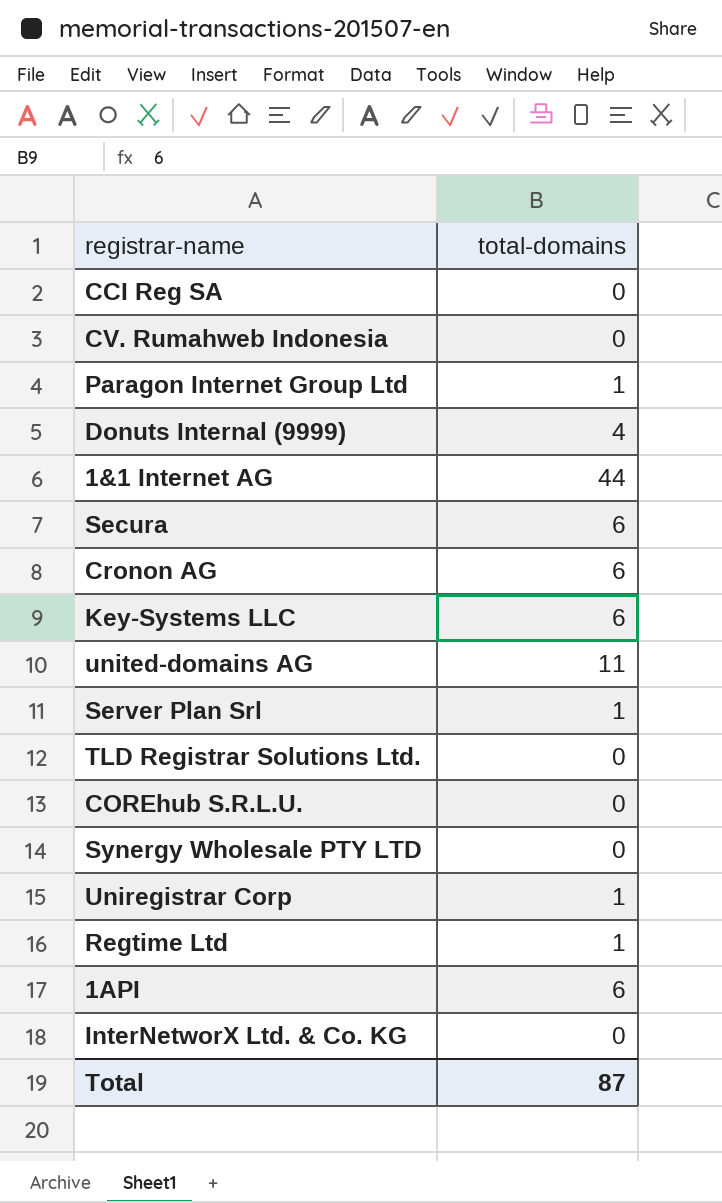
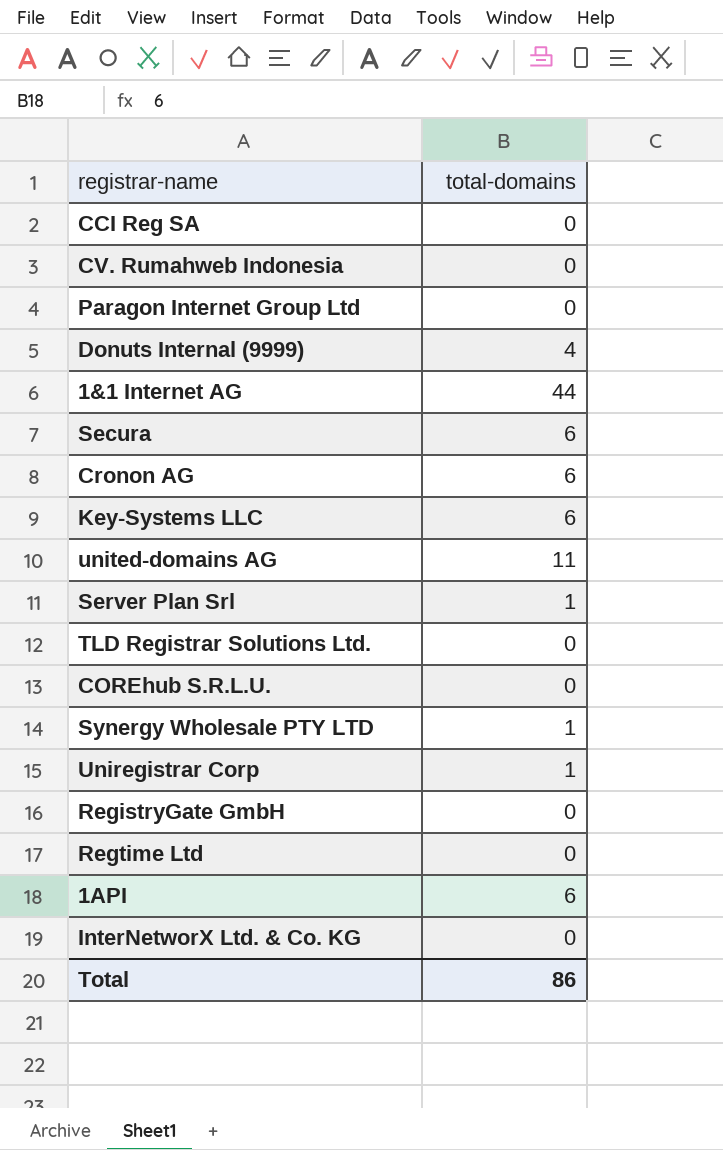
Paragon Internet Group Ltd | total-domains: 1 -> 0
Synergy Wholesale PTY LTD | total-domains: 0 -> 1
row RegistryGate GmbH: none -> 0
Regtime Ltd | total-domains: 1 -> 0
Total | total-domains: 87 -> 86

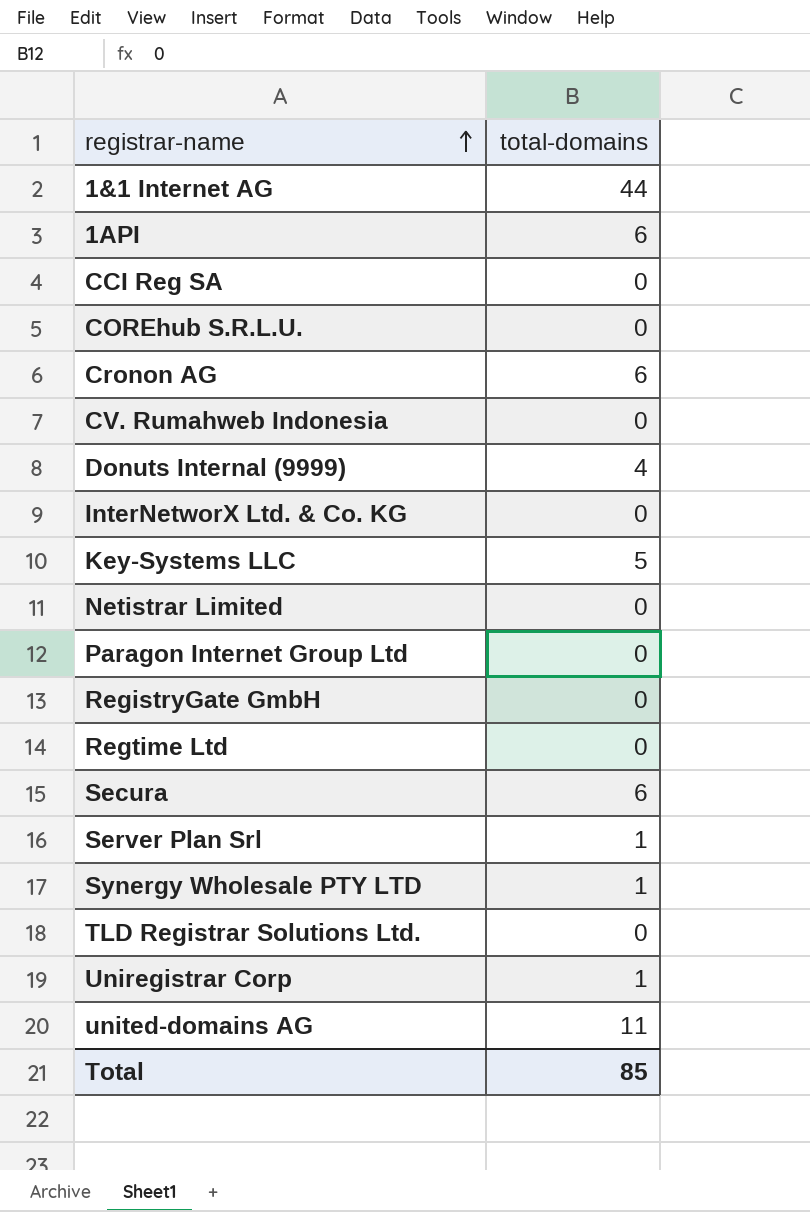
row order: none -> registrar-name ascending
Key-Systems LLC | total-domains: 6 -> 5
row Netistrar Limited: none -> 0
Total | total-domains: 86 -> 85

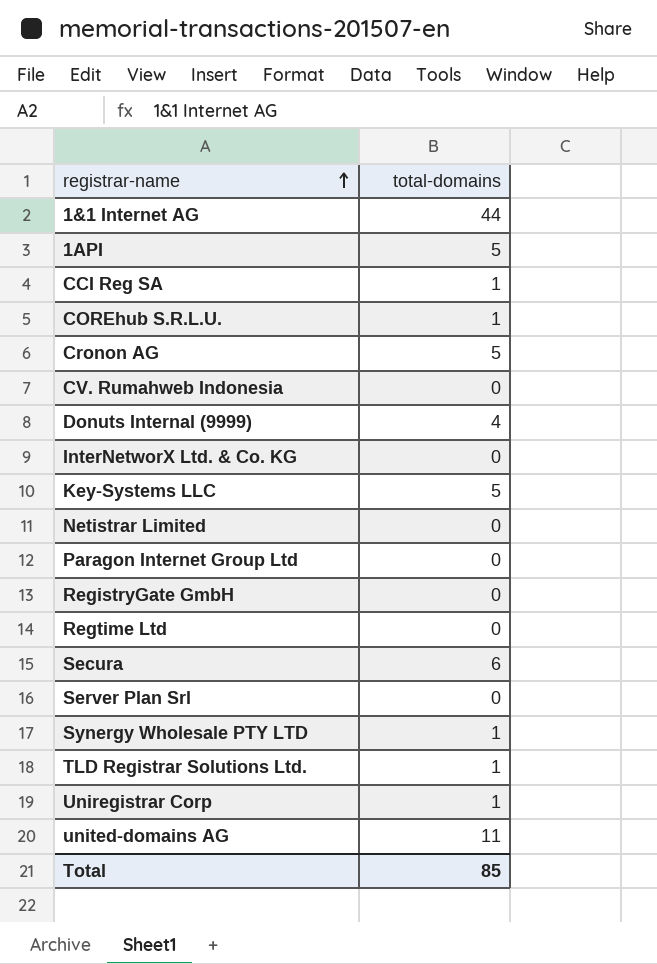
1API | total-domains: 6 -> 5
CCI Reg SA | total-domains: 0 -> 1
COREhub S.R.L.U. | total-domains: 0 -> 1
Cronon AG | total-domains: 6 -> 5
Server Plan Srl | total-domains: 1 -> 0
TLD Registrar Solutions Ltd. | total-domains: 0 -> 1

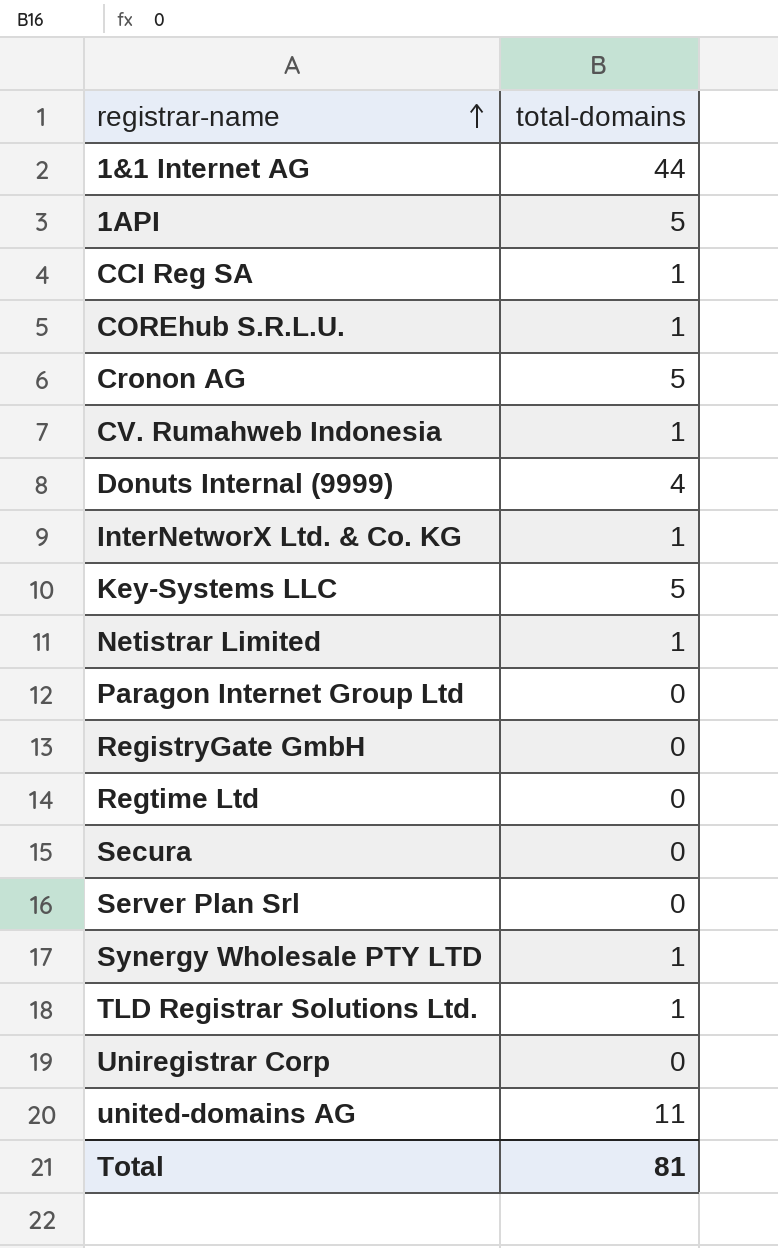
CV. Rumahweb Indonesia | total-domains: 0 -> 1
InterNetworX Ltd. & Co. KG | total-domains: 0 -> 1
Netistrar Limited | total-domains: 0 -> 1
Secura | total-domains: 6 -> 0
Uniregistrar Corp | total-domains: 1 -> 0
Total | total-domains: 85 -> 81

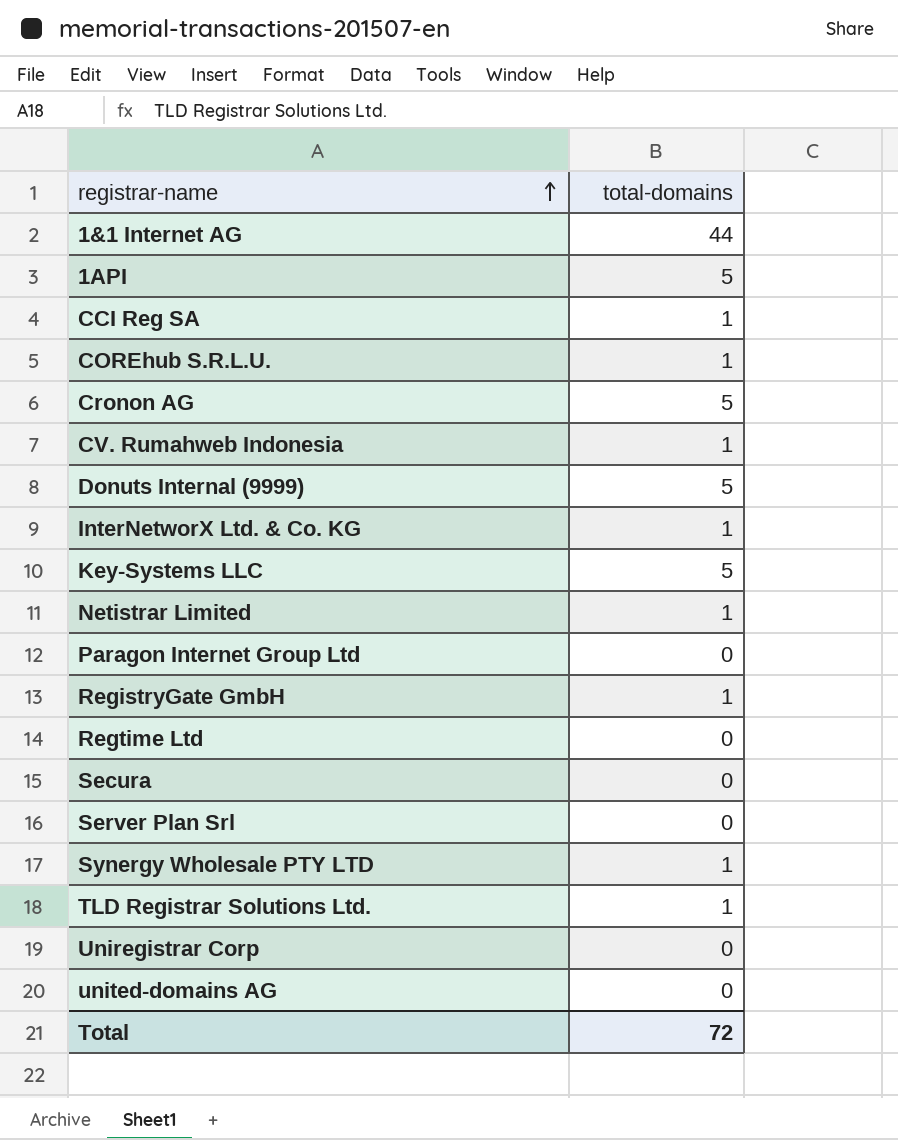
Donuts Internal (9999) | total-domains: 4 -> 5
RegistryGate GmbH | total-domains: 0 -> 1
united-domains AG | total-domains: 11 -> 0
Total | total-domains: 81 -> 72

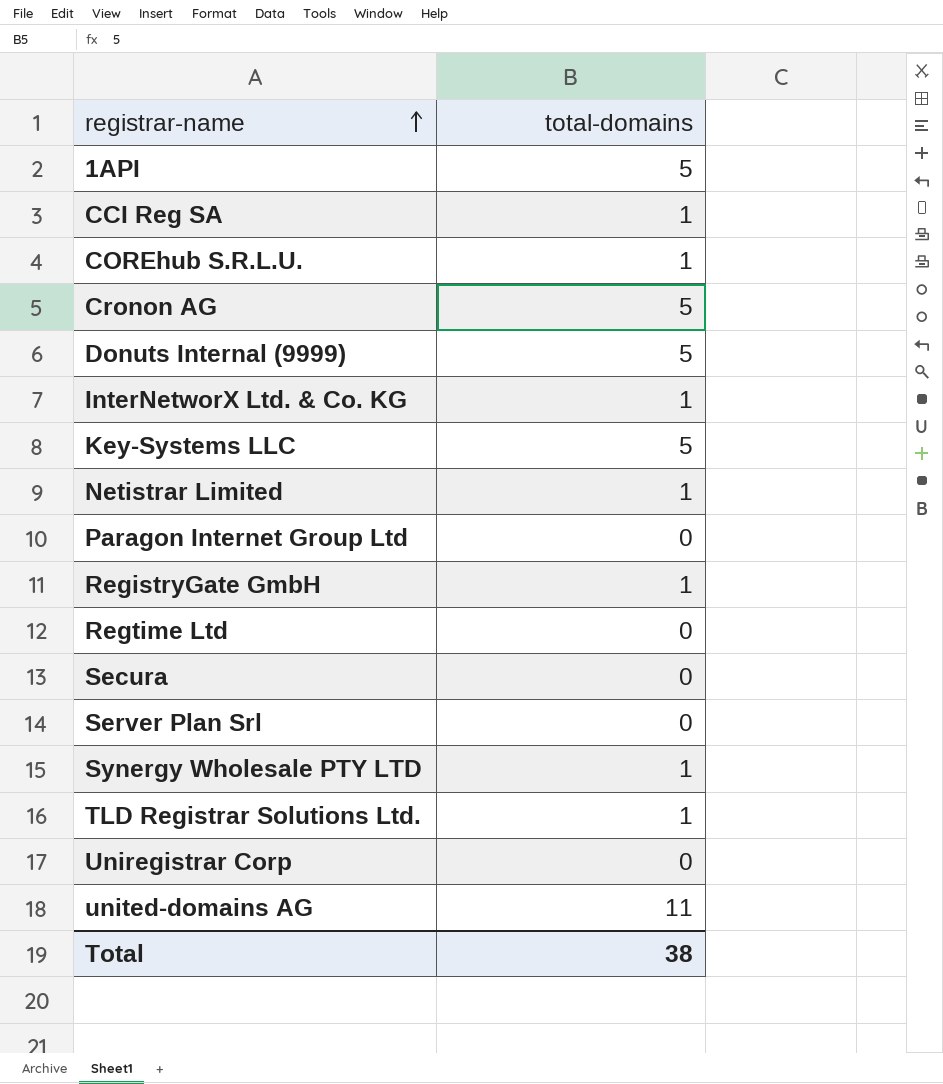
row 1&1 Internet AG: 44 -> none
row CV. Rumahweb Indonesia: 1 -> none
united-domains AG | total-domains: 0 -> 11
Total | total-domains: 72 -> 38

